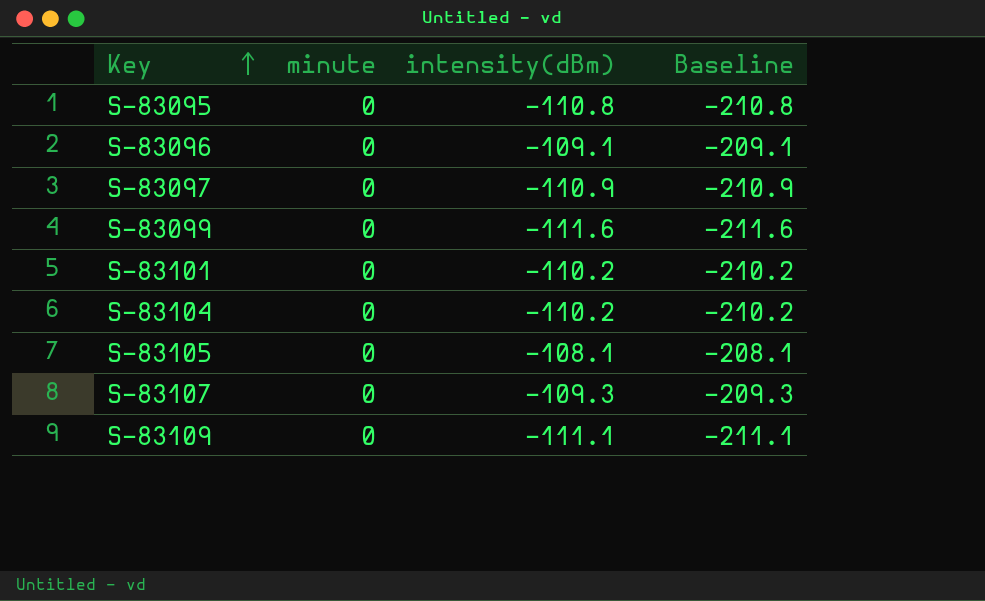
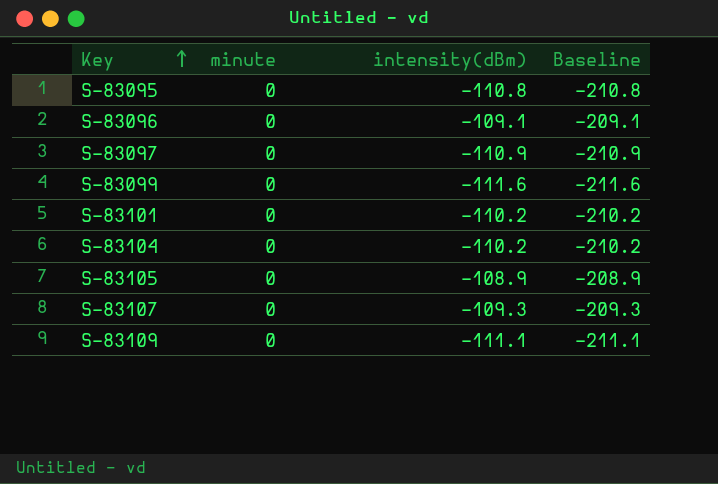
S-83105 | intensity(dBm): -108.1 -> -108.9
S-83105 | Baseline: -208.1 -> -208.9

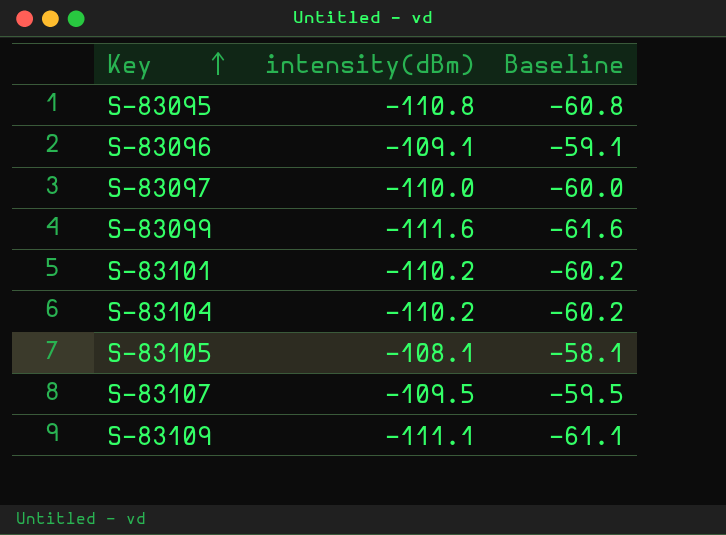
column minute | position: 2 -> none
column Baseline | formula: [intensity(dBm)] - 100 -> [intensity(dBm)] + 50
S-83097 | intensity(dBm): -110.9 -> -110.0
S-83105 | intensity(dBm): -108.9 -> -108.1
S-83107 | intensity(dBm): -109.3 -> -109.5

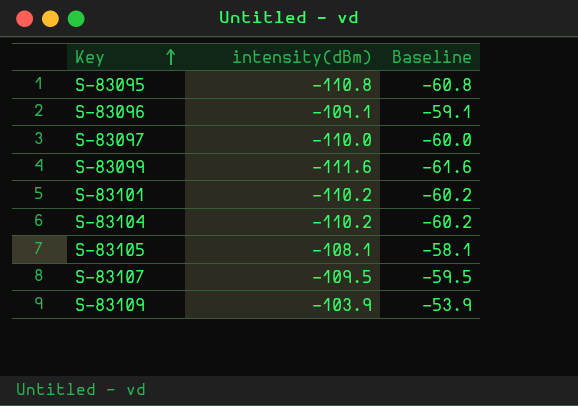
S-83109 | intensity(dBm): -111.1 -> -103.9
S-83109 | Baseline: -61.1 -> -53.9

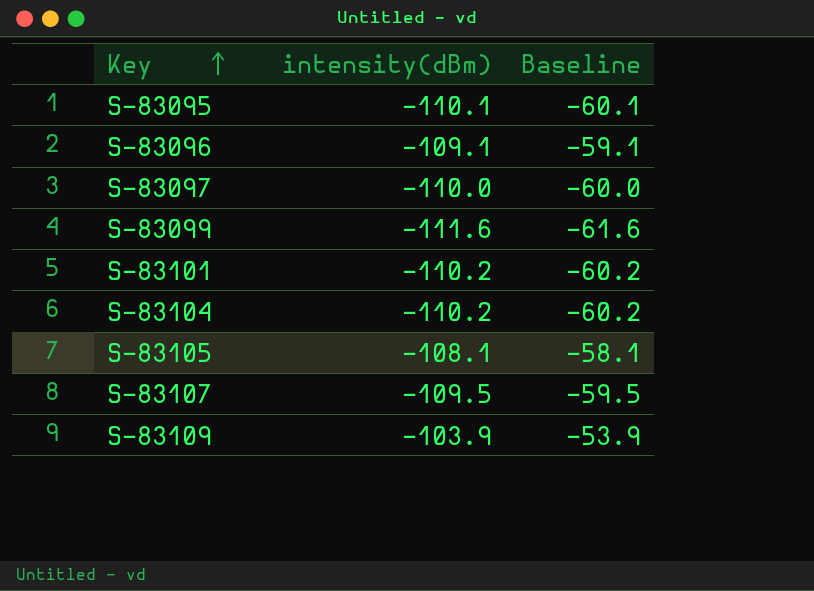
S-83095 | intensity(dBm): -110.8 -> -110.1
S-83095 | Baseline: -60.8 -> -60.1

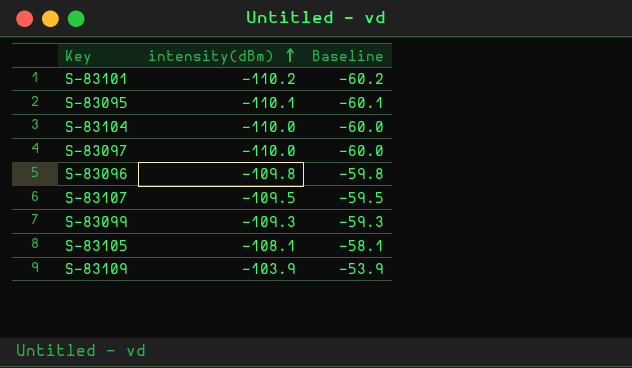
row order: Key ascending -> intensity(dBm) ascending
S-83104 | intensity(dBm): -110.2 -> -110.0
S-83104 | Baseline: -60.2 -> -60.0
S-83096 | intensity(dBm): -109.1 -> -109.8
S-83096 | Baseline: -59.1 -> -59.8
S-83099 | intensity(dBm): -111.6 -> -109.3
S-83099 | Baseline: -61.6 -> -59.3

